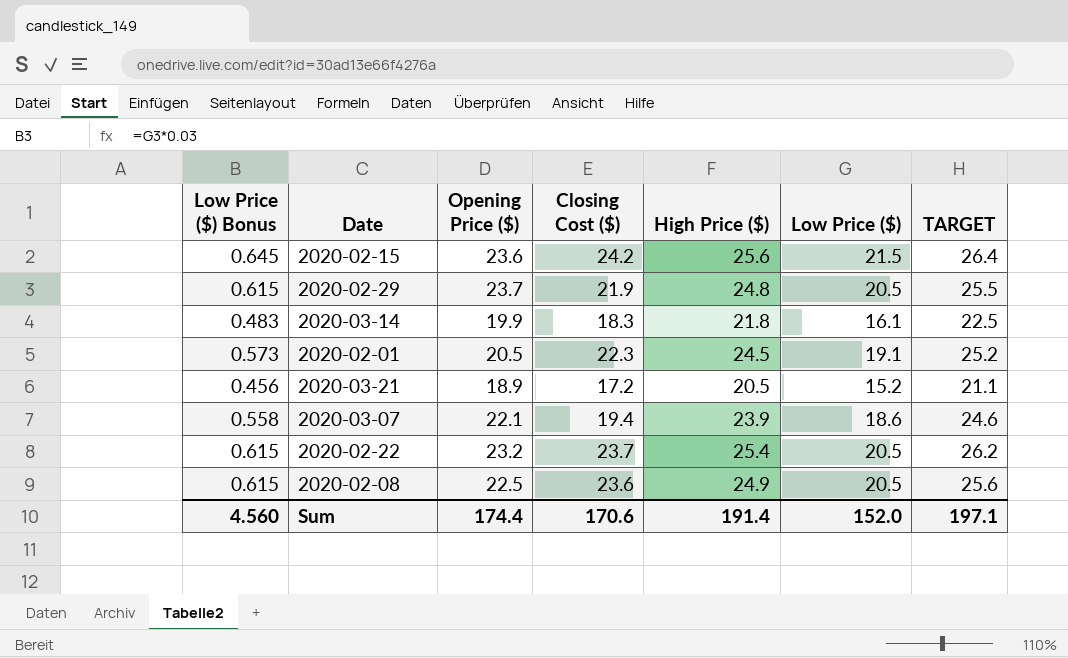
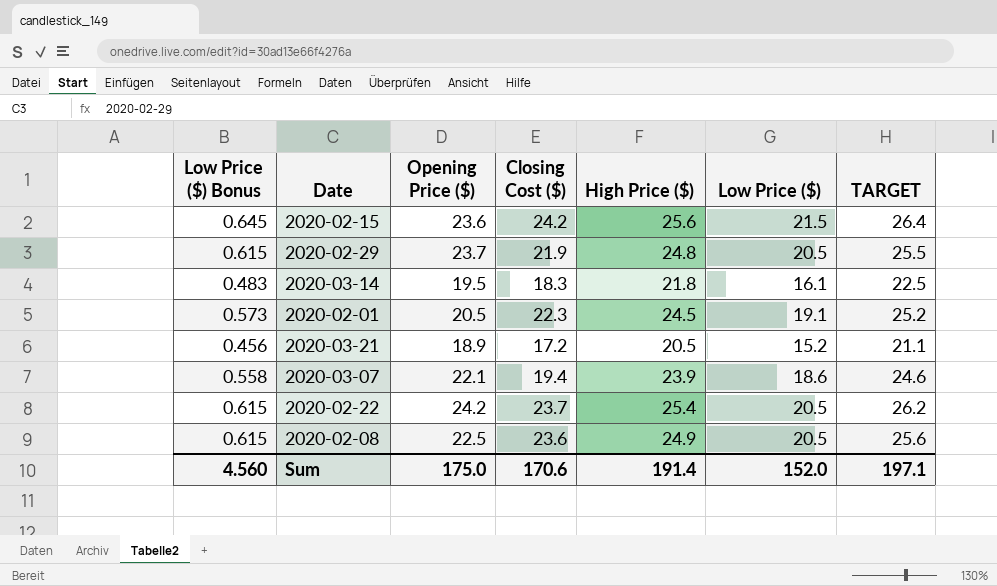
2020-03-14 | Opening Price ($): 19.9 -> 19.5
2020-02-22 | Opening Price ($): 23.2 -> 24.2
Sum | Opening Price ($): 174.4 -> 175.0

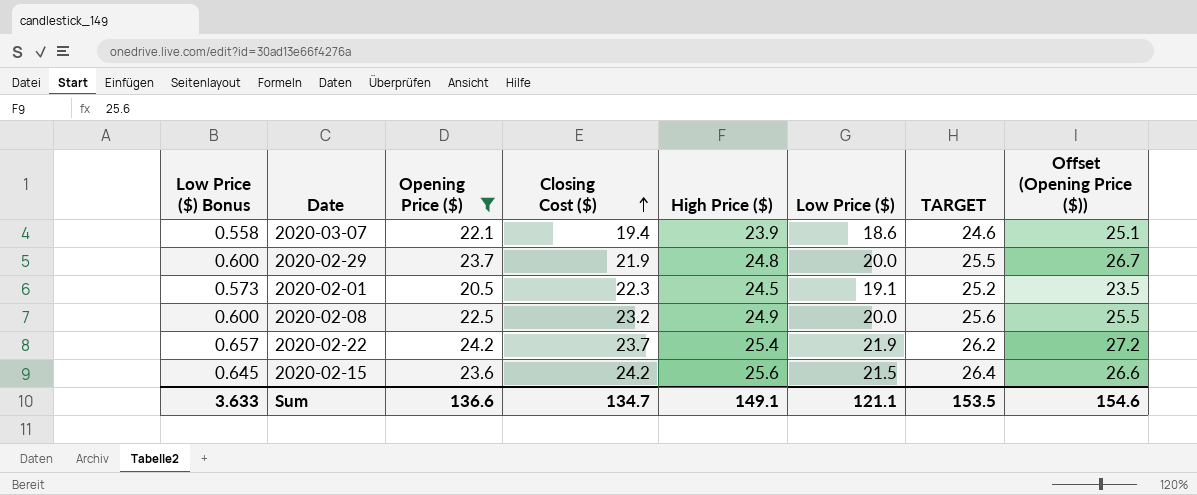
filter: none -> Opening Price ($) >= 20.5
row order: none -> Closing Cost ($) ascending
column Offset (Opening Price ($)) | formula: none -> [Opening Price ($)] + 3
2020-02-29 | Low Price ($) Bonus: 0.615 -> 0.600
2020-02-29 | Low Price ($): 20.5 -> 20.0
2020-02-08 | Low Price ($) Bonus: 0.615 -> 0.600
2020-02-08 | Closing Cost ($): 23.6 -> 23.2
2020-02-08 | Low Price ($): 20.5 -> 20.0
2020-02-22 | Low Price ($) Bonus: 0.615 -> 0.657
2020-02-22 | Low Price ($): 20.5 -> 21.9
Sum | Low Price ($) Bonus: 4.560 -> 3.633
Sum | Opening Price ($): 175.0 -> 136.6
Sum | Closing Cost ($): 170.6 -> 134.7
Sum | High Price ($): 191.4 -> 149.1
Sum | Low Price ($): 152.0 -> 121.1
Sum | TARGET: 197.1 -> 153.5

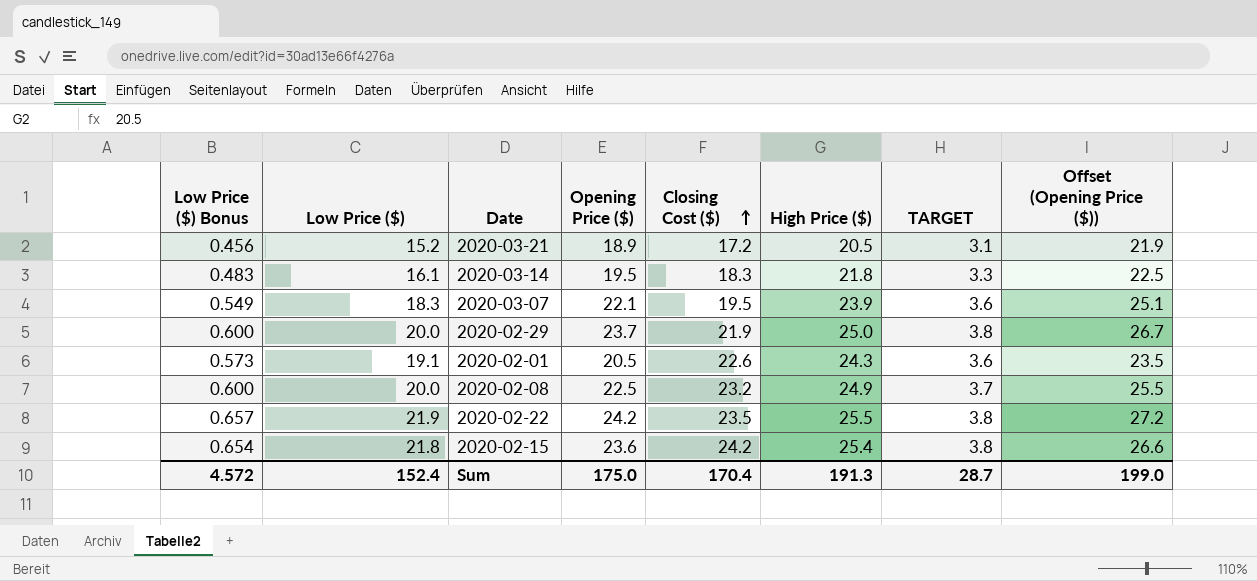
filter: Opening Price ($) >= 20.5 -> none
column Low Price ($) | position: 6 -> 2
column TARGET | formula: [High Price ($)] * 1.03 -> [High Price ($)] * 0.15
2020-03-07 | Low Price ($) Bonus: 0.558 -> 0.549
2020-03-07 | Low Price ($): 18.6 -> 18.3
2020-03-07 | Closing Cost ($): 19.4 -> 19.5
2020-02-29 | High Price ($): 24.8 -> 25.0
2020-02-01 | Closing Cost ($): 22.3 -> 22.6
2020-02-01 | High Price ($): 24.5 -> 24.3
2020-02-22 | Closing Cost ($): 23.7 -> 23.5
2020-02-22 | High Price ($): 25.4 -> 25.5
2020-02-15 | Low Price ($) Bonus: 0.645 -> 0.654
2020-02-15 | Low Price ($): 21.5 -> 21.8
2020-02-15 | High Price ($): 25.6 -> 25.4
Sum | Low Price ($) Bonus: 3.633 -> 4.572
Sum | Low Price ($): 121.1 -> 152.4
Sum | Opening Price ($): 136.6 -> 175.0
Sum | Closing Cost ($): 134.7 -> 170.4
Sum | High Price ($): 149.1 -> 191.3
Sum | TARGET: 153.5 -> 28.7
Sum | Offset (Opening Price ($)): 154.6 -> 199.0

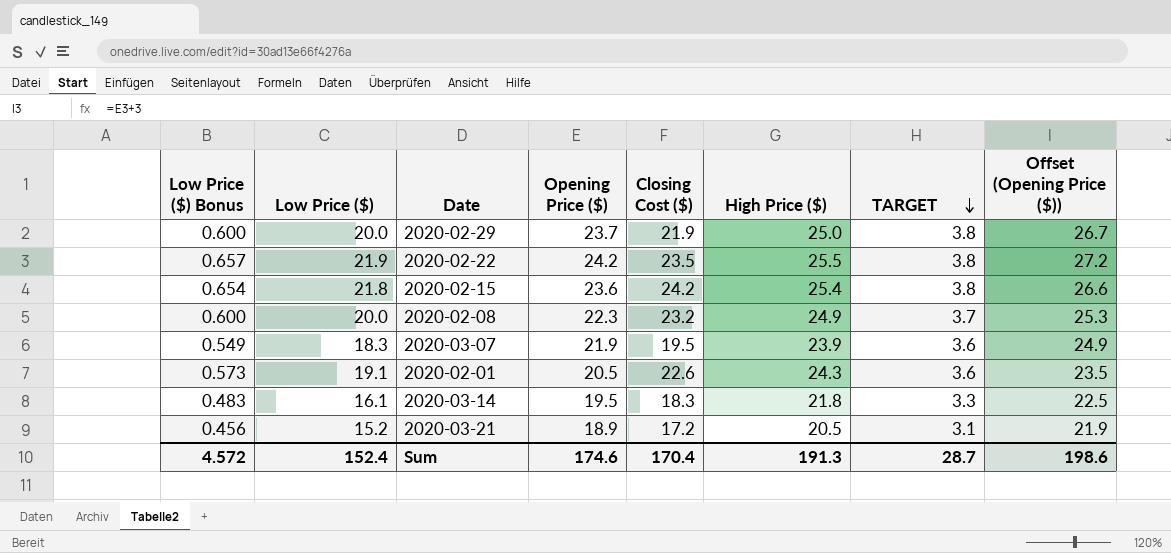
row order: Closing Cost ($) ascending -> TARGET descending
2020-02-08 | Opening Price ($): 22.5 -> 22.3
2020-02-08 | Offset (Opening Price ($)): 25.5 -> 25.3
2020-03-07 | Opening Price ($): 22.1 -> 21.9
2020-03-07 | Offset (Opening Price ($)): 25.1 -> 24.9
Sum | Opening Price ($): 175.0 -> 174.6
Sum | Offset (Opening Price ($)): 199.0 -> 198.6

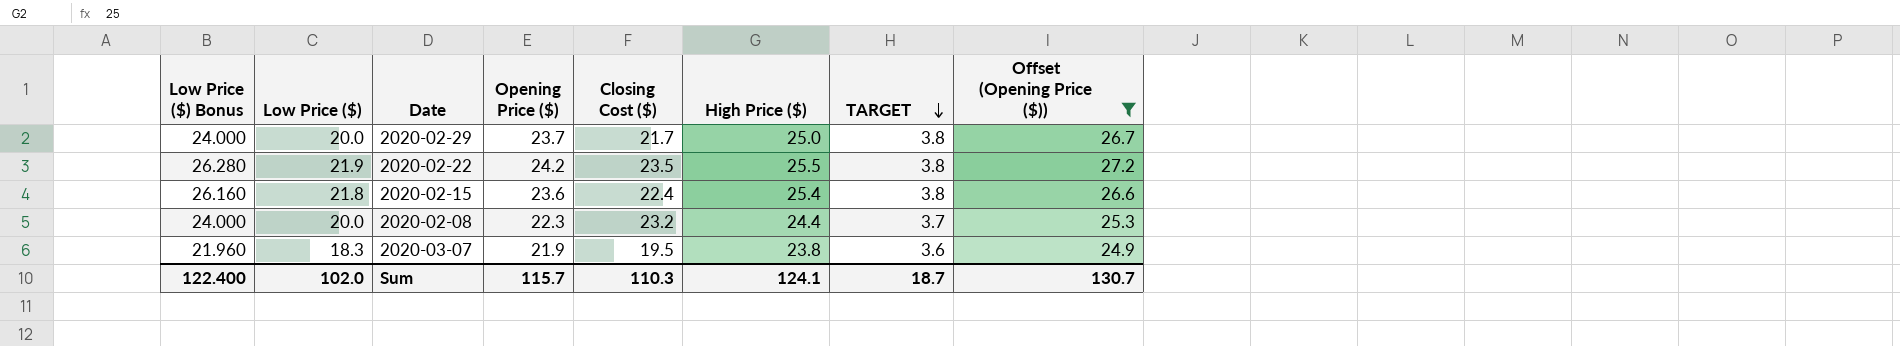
filter: none -> Offset (Opening Price ($)) >= 24.9
column Low Price ($) Bonus | formula: [Low Price ($)] * 0.03 -> [Low Price ($)] * 1.2
2020-02-29 | Closing Cost ($): 21.9 -> 21.7
2020-02-15 | Closing Cost ($): 24.2 -> 22.4
2020-02-08 | High Price ($): 24.9 -> 24.4
2020-03-07 | High Price ($): 23.9 -> 23.8
Sum | Low Price ($) Bonus: 4.572 -> 122.400
Sum | Low Price ($): 152.4 -> 102.0
Sum | Opening Price ($): 174.6 -> 115.7
Sum | Closing Cost ($): 170.4 -> 110.3
Sum | High Price ($): 191.3 -> 124.1
Sum | TARGET: 28.7 -> 18.7
Sum | Offset (Opening Price ($)): 198.6 -> 130.7

